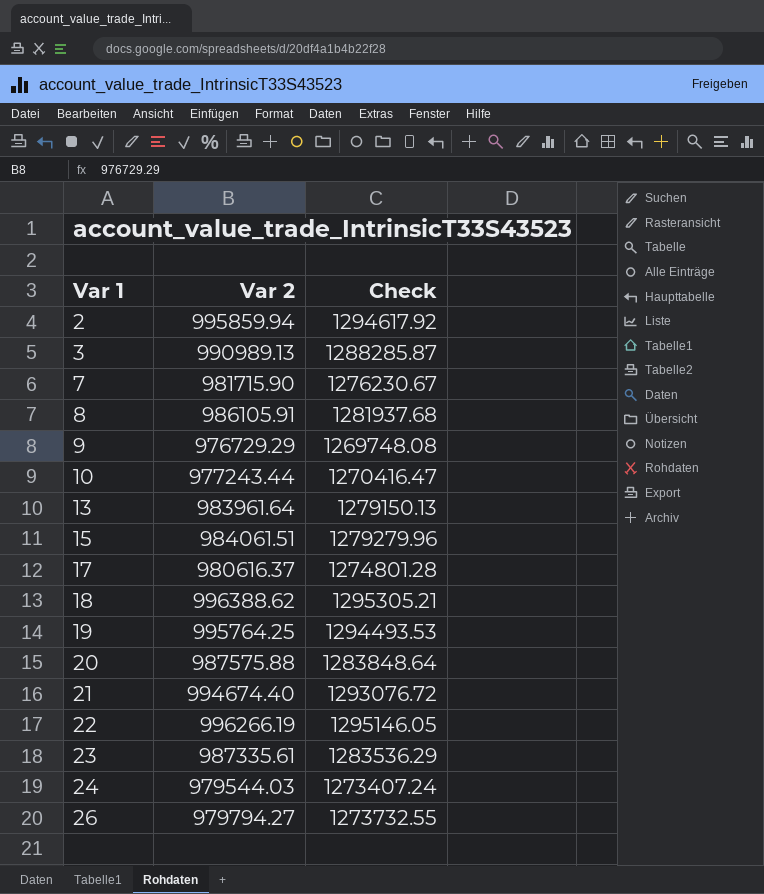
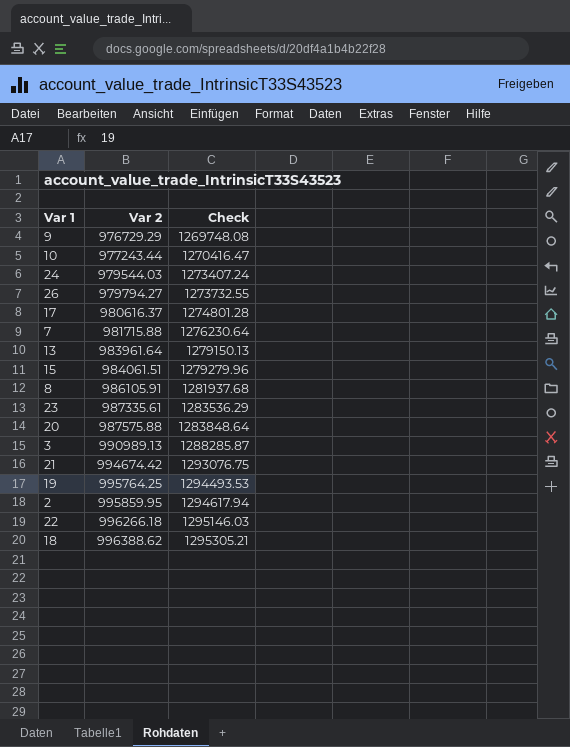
row order: Var 1 ascending -> Var 2 ascending
7 | Var 2: 981715.90 -> 981715.88
7 | Check: 1276230.67 -> 1276230.64
21 | Var 2: 994674.40 -> 994674.42
21 | Check: 1293076.72 -> 1293076.75
2 | Var 2: 995859.94 -> 995859.95
2 | Check: 1294617.92 -> 1294617.94
22 | Var 2: 996266.19 -> 996266.18
22 | Check: 1295146.05 -> 1295146.03

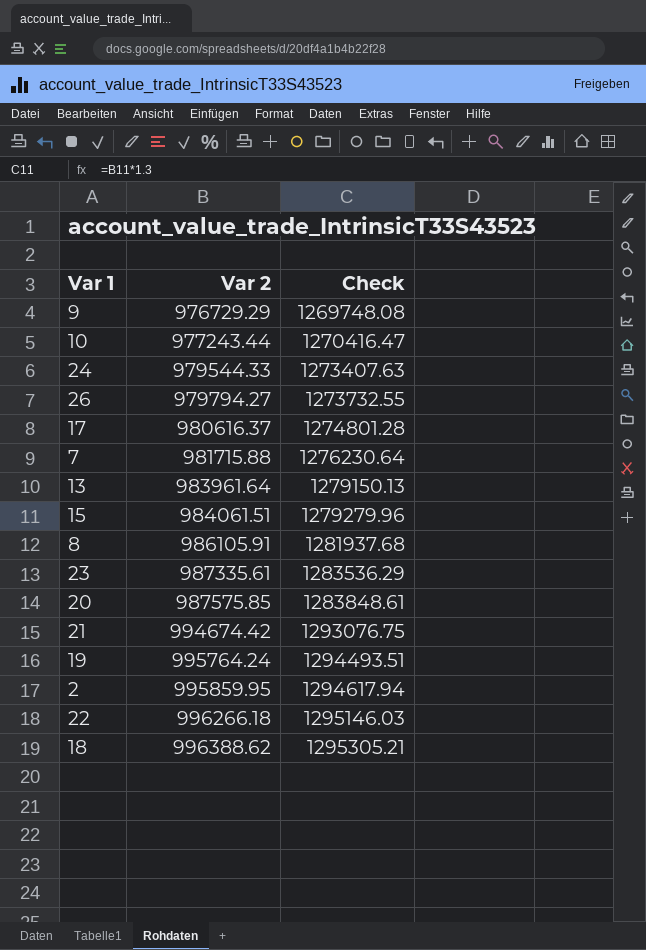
row 3: 990989.13 | 1288285.87 -> none
24 | Var 2: 979544.03 -> 979544.33
24 | Check: 1273407.24 -> 1273407.63
20 | Var 2: 987575.88 -> 987575.85
20 | Check: 1283848.64 -> 1283848.61
19 | Var 2: 995764.25 -> 995764.24
19 | Check: 1294493.53 -> 1294493.51

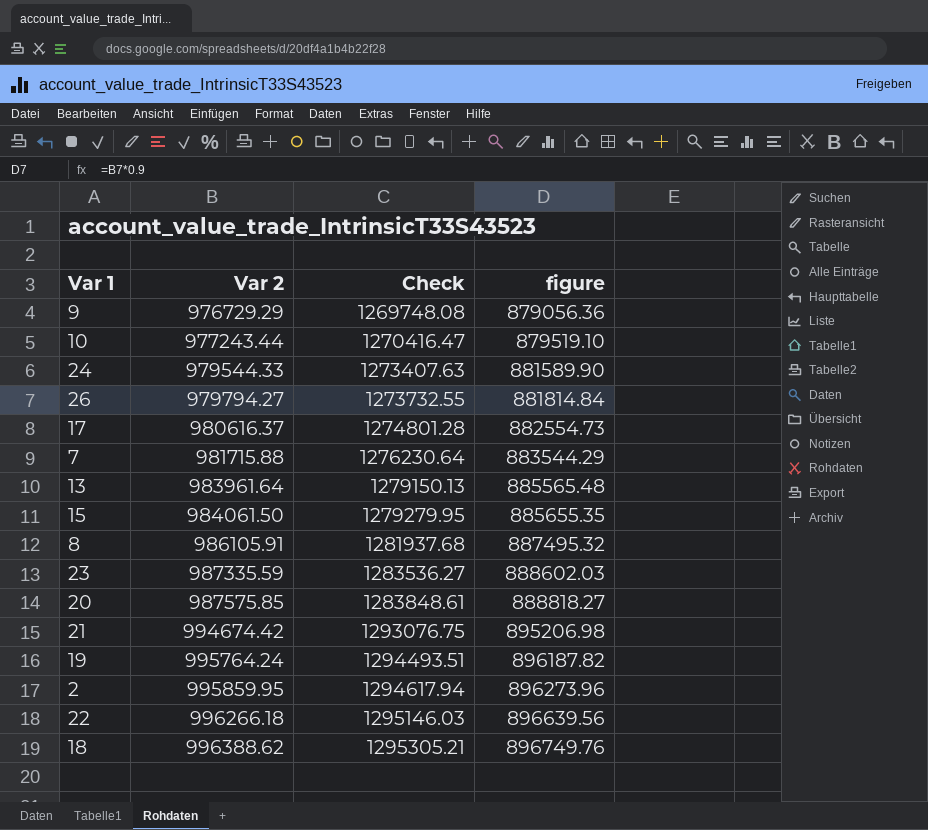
column figure | formula: none -> [Var 2] * 0.9
15 | Var 2: 984061.51 -> 984061.50
15 | Check: 1279279.96 -> 1279279.95
23 | Var 2: 987335.61 -> 987335.59
23 | Check: 1283536.29 -> 1283536.27

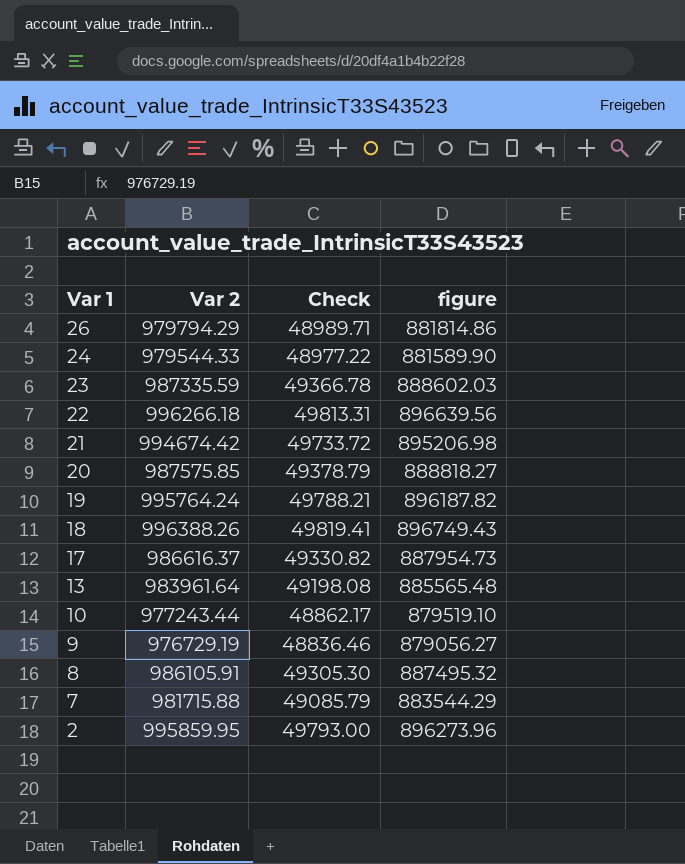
row order: Var 2 ascending -> Var 1 descending
column Check | formula: [Var 2] * 1.3 -> [Var 2] * 0.05
row 15: 984061.50 | 1279279.95 | 885655.35 -> none
26 | Var 2: 979794.27 -> 979794.29
26 | figure: 881814.84 -> 881814.86
18 | Var 2: 996388.62 -> 996388.26
18 | figure: 896749.76 -> 896749.43
17 | Var 2: 980616.37 -> 986616.37
17 | figure: 882554.73 -> 887954.73
9 | Var 2: 976729.29 -> 976729.19
9 | figure: 879056.36 -> 879056.27

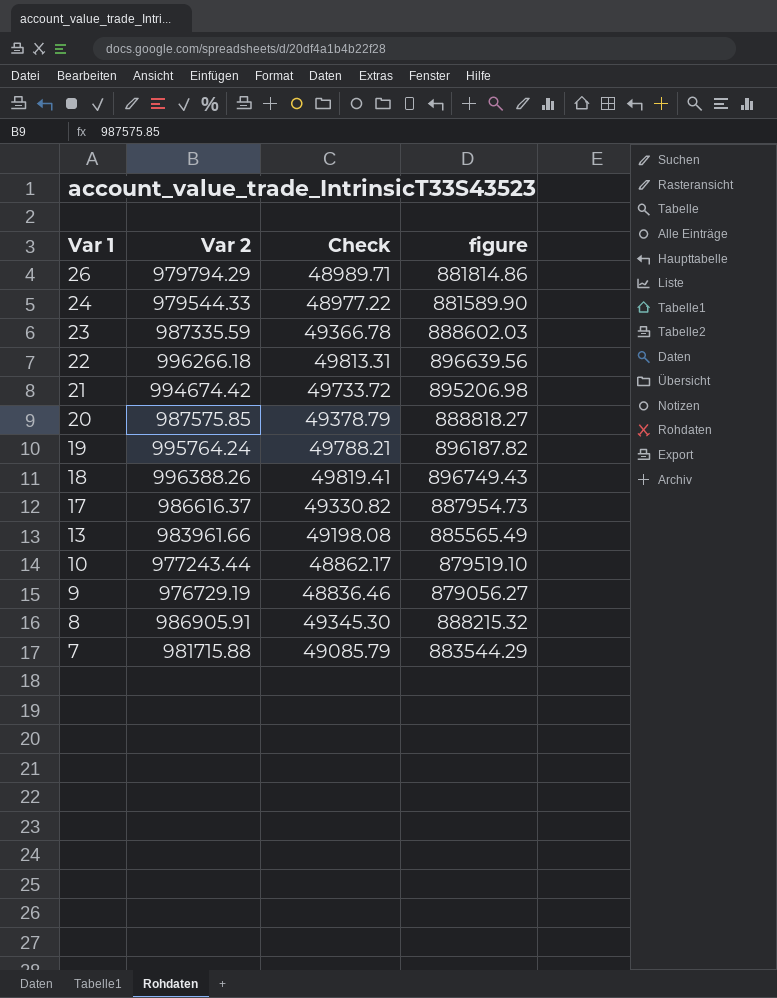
row 2: 995859.95 | 49793.00 | 896273.96 -> none
13 | Var 2: 983961.64 -> 983961.66
13 | figure: 885565.48 -> 885565.49
8 | Var 2: 986105.91 -> 986905.91
8 | Check: 49305.30 -> 49345.30
8 | figure: 887495.32 -> 888215.32

